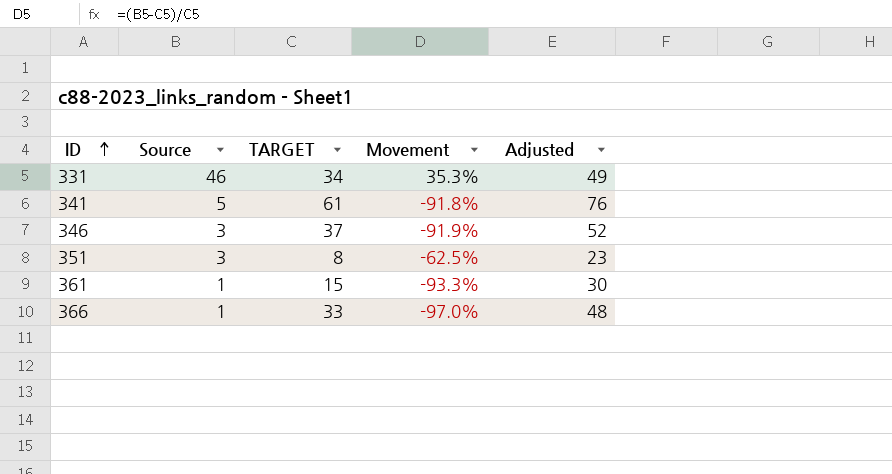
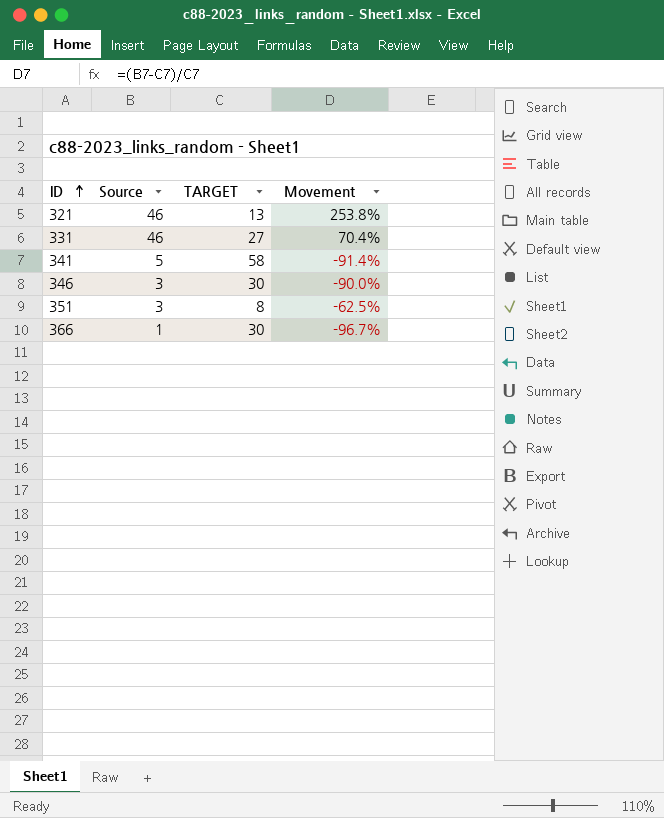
column Adjusted | formula: [TARGET] + 15 -> none
row 361: 1 | 15 | -93.3% | 30 -> none
row 321: none -> 46 | 13 | 253.8%
331 | TARGET: 34 -> 27
331 | Movement: 35.3% -> 70.4%
341 | TARGET: 61 -> 58
341 | Movement: -91.8% -> -91.4%
346 | TARGET: 37 -> 30
346 | Movement: -91.9% -> -90.0%
366 | TARGET: 33 -> 30
366 | Movement: -97.0% -> -96.7%

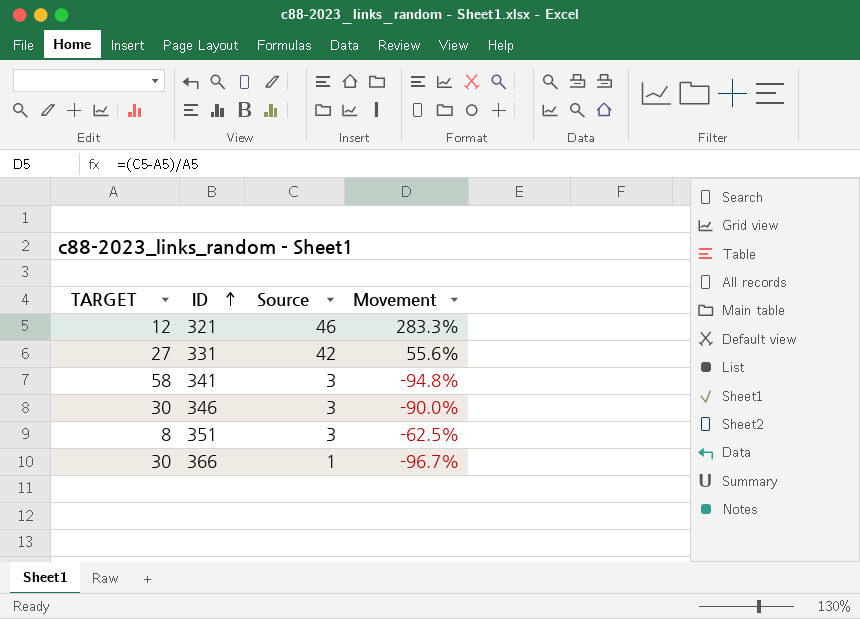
column TARGET | position: 3 -> 1
321 | TARGET: 13 -> 12
321 | Movement: 253.8% -> 283.3%
331 | Source: 46 -> 42
331 | Movement: 70.4% -> 55.6%
341 | Source: 5 -> 3
341 | Movement: -91.4% -> -94.8%

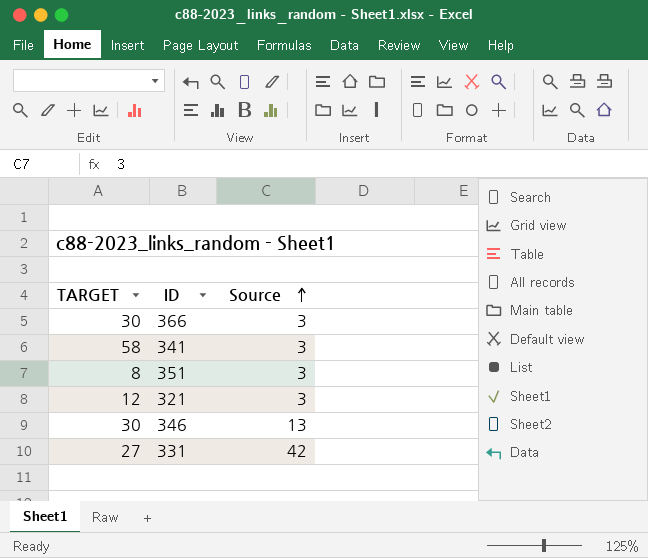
row order: ID ascending -> Source ascending
column Movement | formula: ([Source] - [TARGET]) / [TARGET] -> none
366 | Source: 1 -> 3
321 | Source: 46 -> 3
346 | Source: 3 -> 13

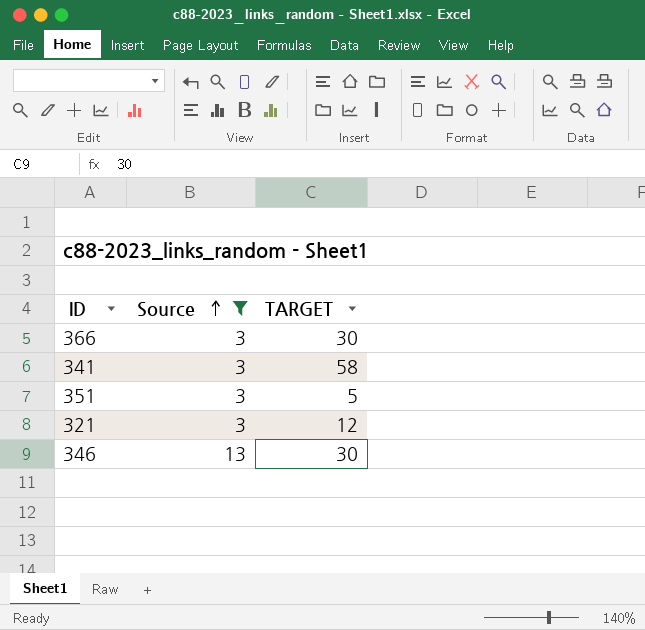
filter: none -> Source != 42
column TARGET | position: 1 -> 3
351 | TARGET: 8 -> 5

